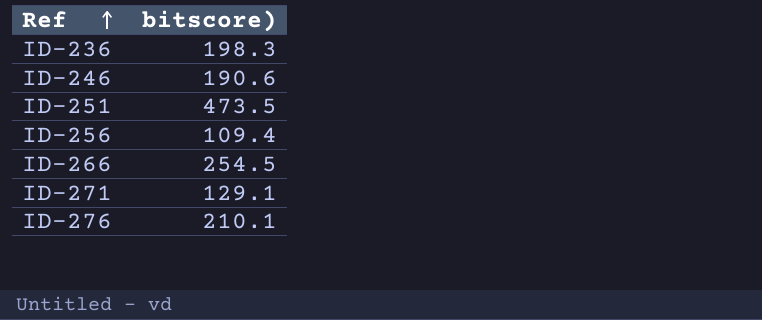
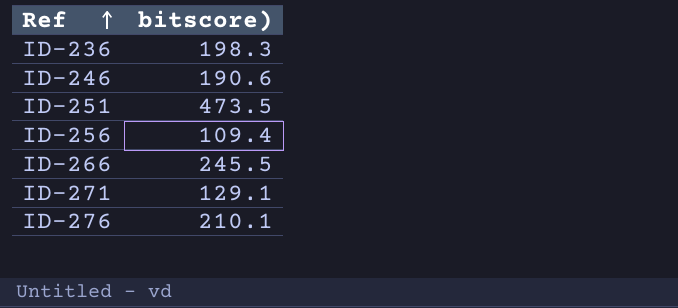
ID-266 | bitscore): 254.5 -> 245.5

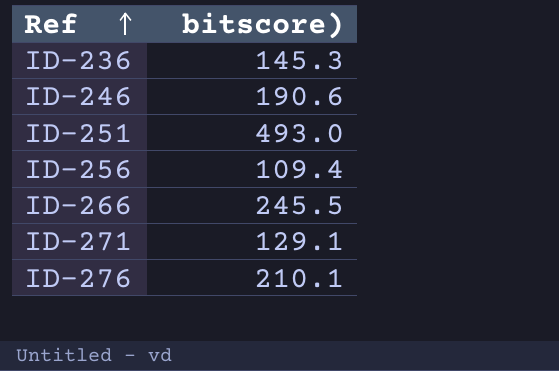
ID-236 | bitscore): 198.3 -> 145.3
ID-251 | bitscore): 473.5 -> 493.0

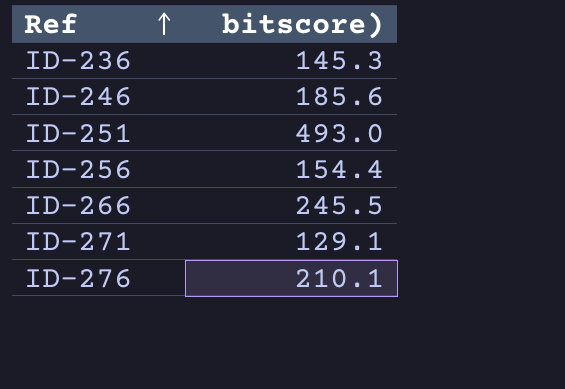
ID-246 | bitscore): 190.6 -> 185.6
ID-256 | bitscore): 109.4 -> 154.4

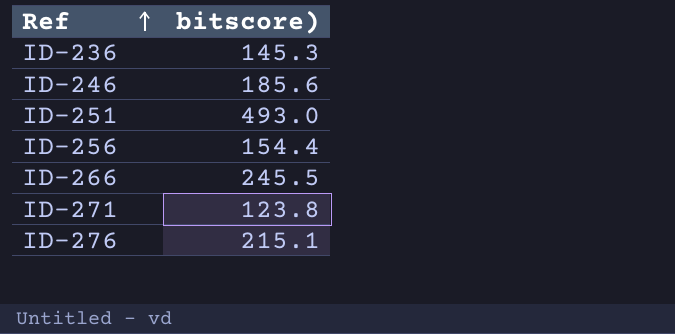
ID-271 | bitscore): 129.1 -> 123.8
ID-276 | bitscore): 210.1 -> 215.1

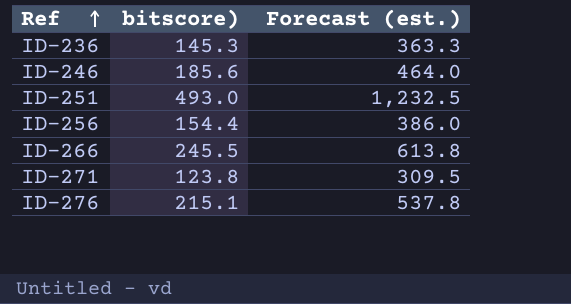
column Forecast (est.) | formula: none -> [bitscore)] * 2.5

